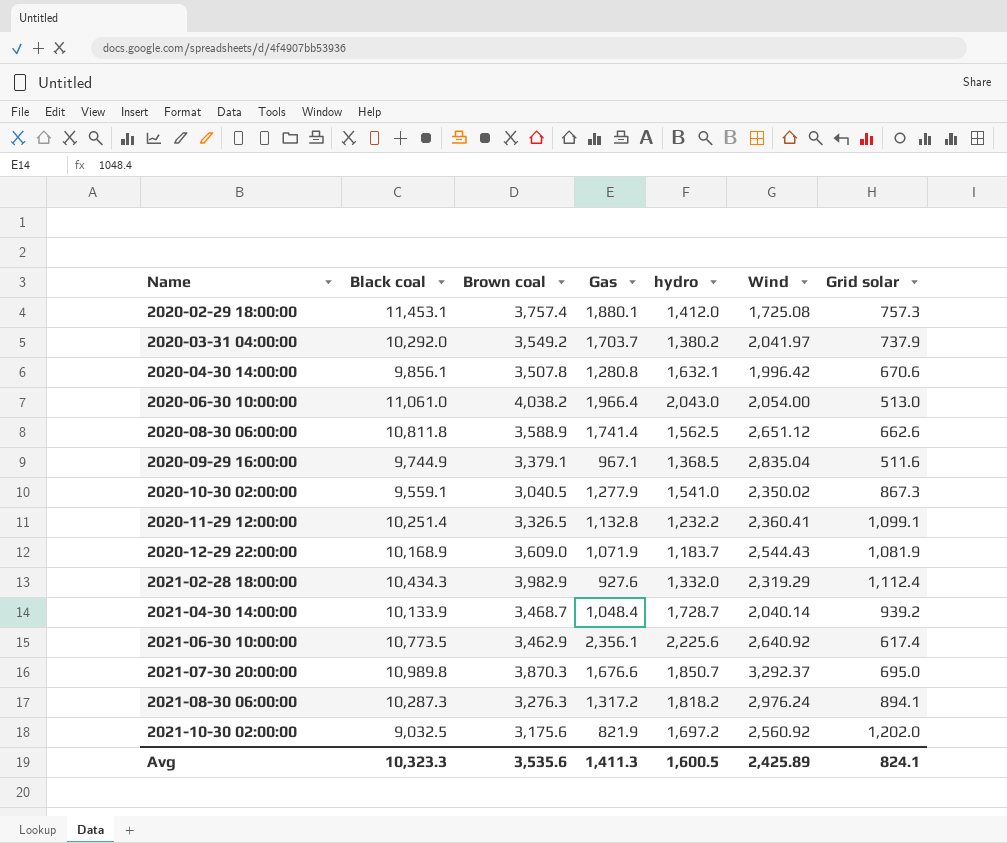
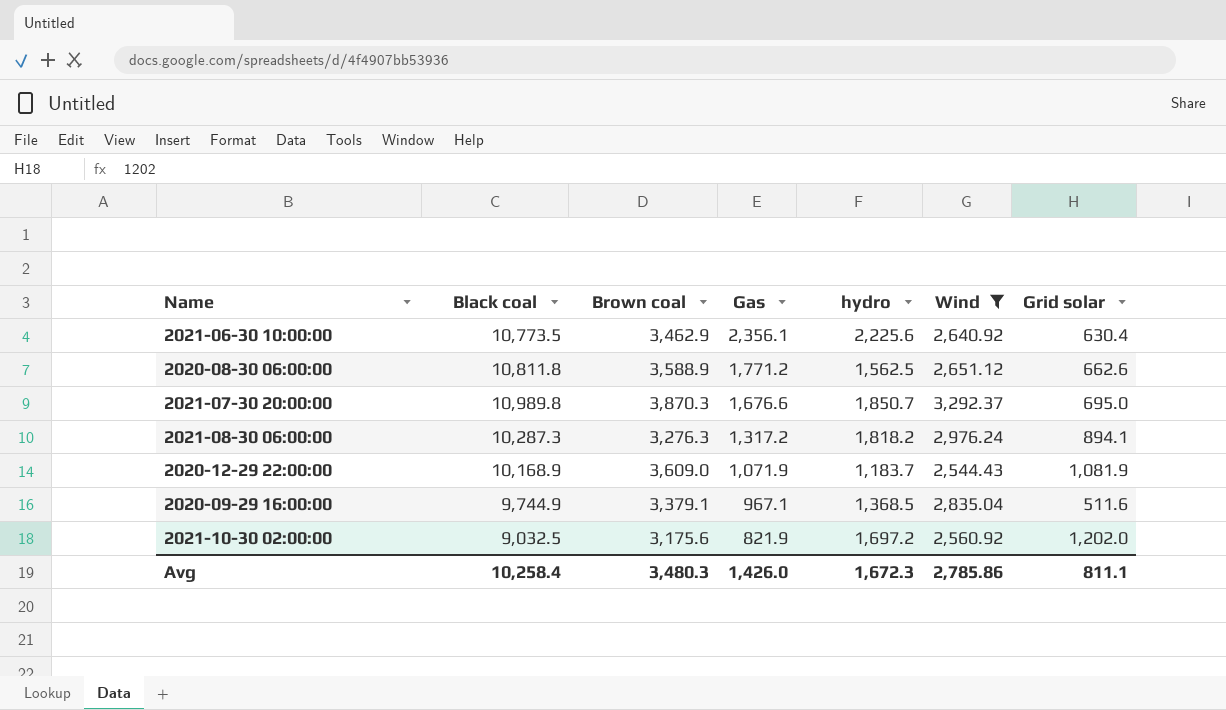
filter: none -> Wind >= 2,544.43
row order: Name ascending -> Gas descending
2021-06-30 10:00:00 | Grid solar: 617.4 -> 630.4
2020-08-30 06:00:00 | Gas: 1,741.4 -> 1,771.2
Avg | Black coal: 10,323.3 -> 10,258.4
Avg | Brown coal: 3,535.6 -> 3,480.3
Avg | Gas: 1,411.3 -> 1,426.0
Avg | hydro: 1,600.5 -> 1,672.3
Avg | Wind: 2,425.89 -> 2,785.86
Avg | Grid solar: 824.1 -> 811.1

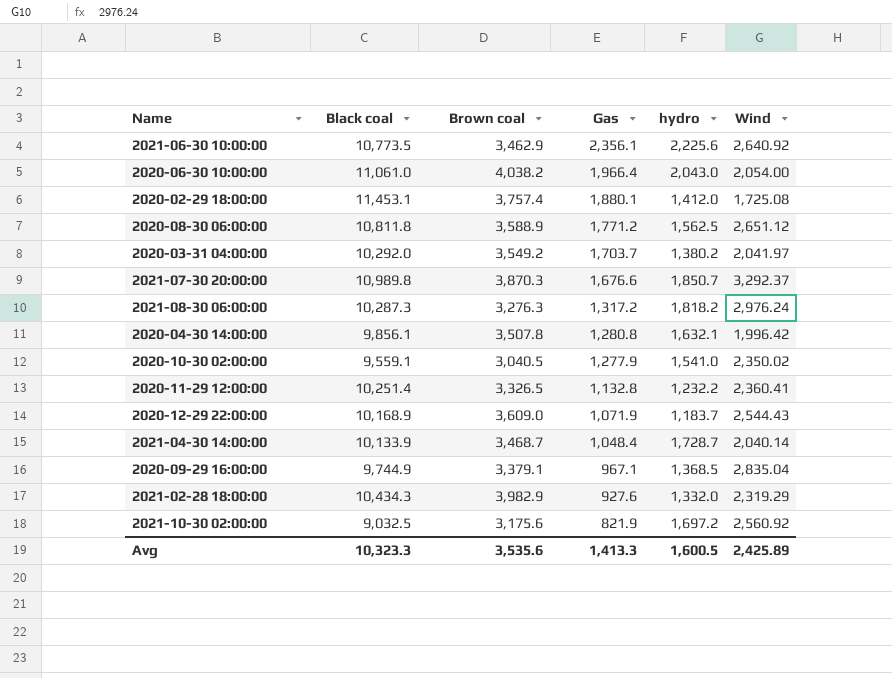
filter: Wind >= 2,544.43 -> none
column Grid solar | position: 7 -> none
Avg | Black coal: 10,258.4 -> 10,323.3
Avg | Brown coal: 3,480.3 -> 3,535.6
Avg | Gas: 1,426.0 -> 1,413.3
Avg | hydro: 1,672.3 -> 1,600.5
Avg | Wind: 2,785.86 -> 2,425.89

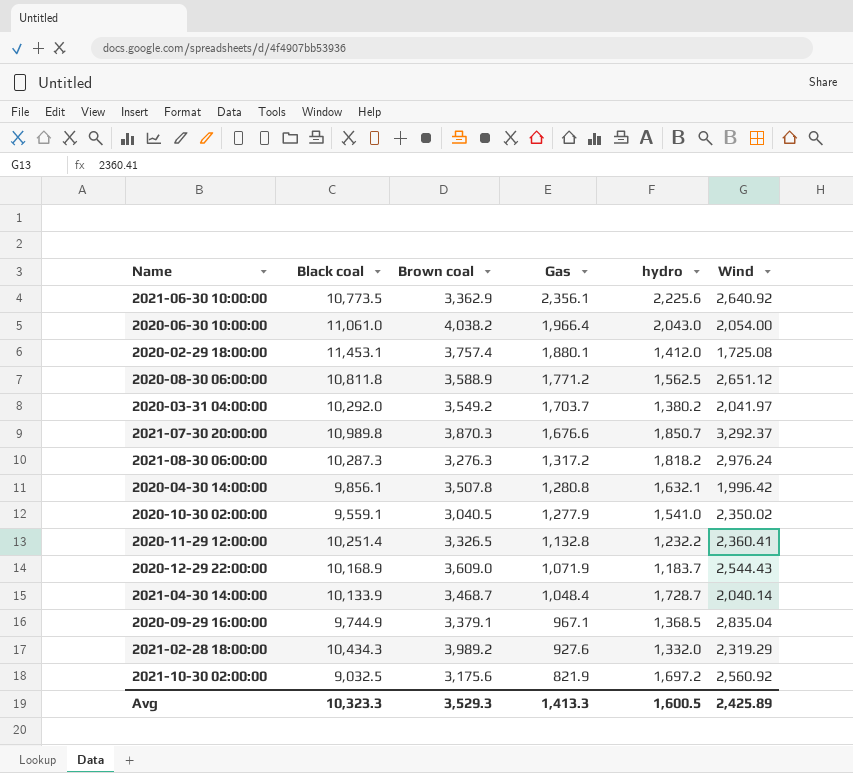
2021-06-30 10:00:00 | Brown coal: 3,462.9 -> 3,362.9
2021-02-28 18:00:00 | Brown coal: 3,982.9 -> 3,989.2
Avg | Brown coal: 3,535.6 -> 3,529.3

